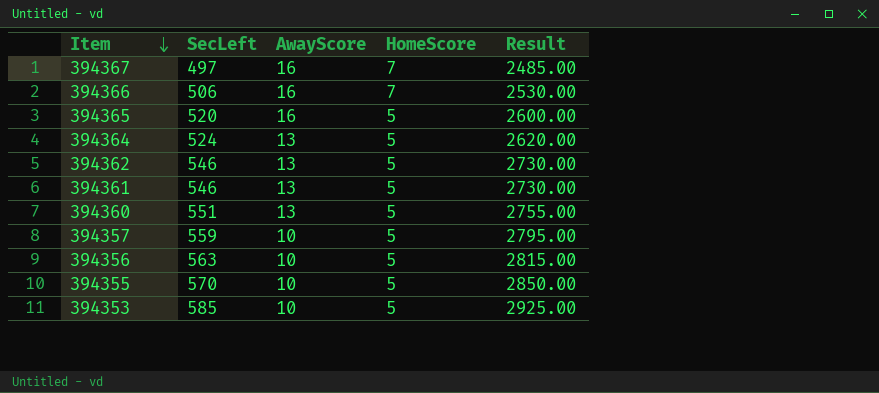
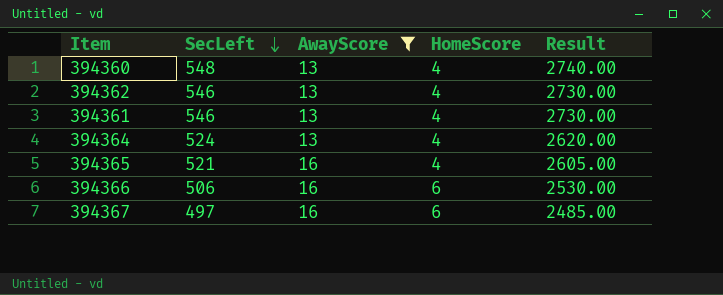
filter: none -> AwayScore != 10
row order: Item descending -> SecLeft descending
394360 | SecLeft: 551 -> 548
394360 | HomeScore: 5 -> 4
394360 | Result: 2755.00 -> 2740.00
394362 | HomeScore: 5 -> 4
394361 | HomeScore: 5 -> 4
394364 | HomeScore: 5 -> 4
394365 | SecLeft: 520 -> 521
394365 | HomeScore: 5 -> 4
394365 | Result: 2600.00 -> 2605.00
394366 | HomeScore: 7 -> 6
394367 | HomeScore: 7 -> 6

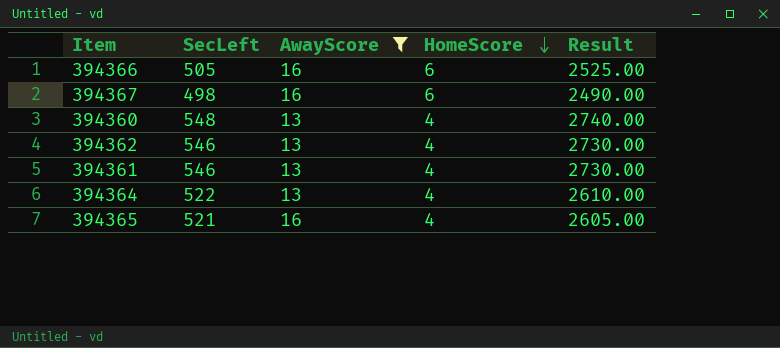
row order: SecLeft descending -> HomeScore descending
394366 | SecLeft: 506 -> 505
394366 | Result: 2530.00 -> 2525.00
394367 | SecLeft: 497 -> 498
394367 | Result: 2485.00 -> 2490.00
394364 | SecLeft: 524 -> 522
394364 | Result: 2620.00 -> 2610.00

